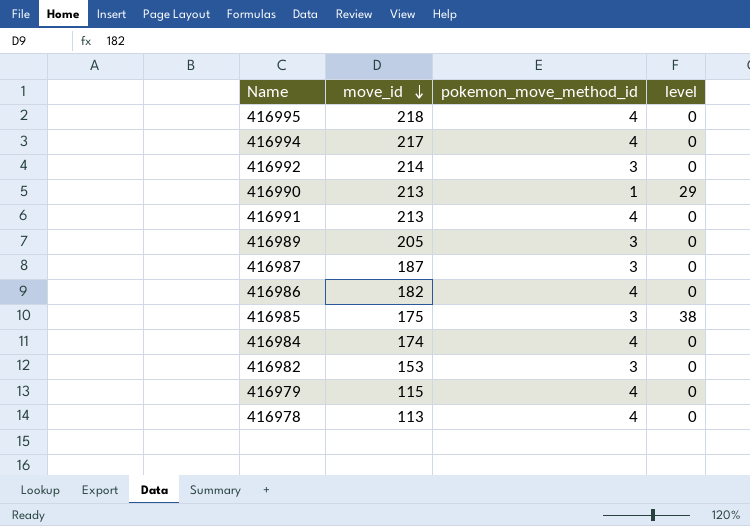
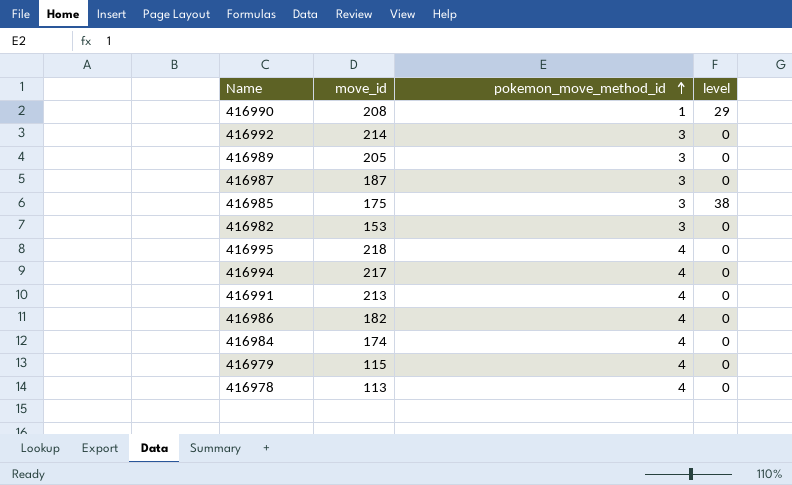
row order: move_id descending -> pokemon_move_method_id ascending
416990 | move_id: 213 -> 208

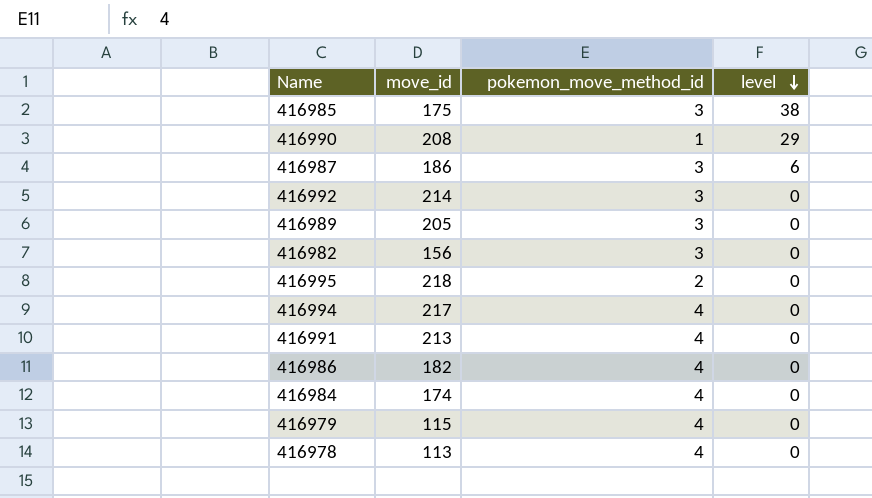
row order: pokemon_move_method_id ascending -> level descending
416987 | move_id: 187 -> 186
416987 | level: 0 -> 6
416982 | move_id: 153 -> 156
416995 | pokemon_move_method_id: 4 -> 2

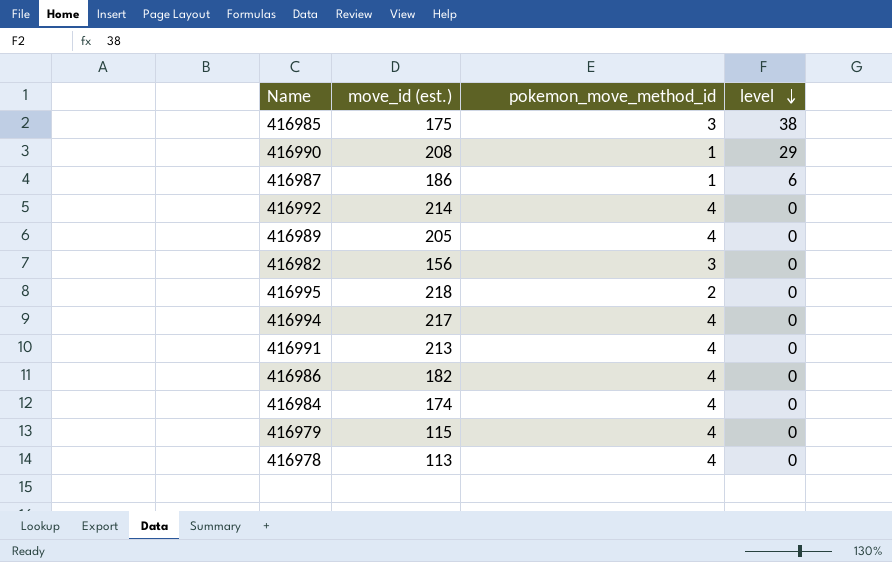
column name: move_id -> move_id (est.)
416987 | pokemon_move_method_id: 3 -> 1
416992 | pokemon_move_method_id: 3 -> 4
416989 | pokemon_move_method_id: 3 -> 4

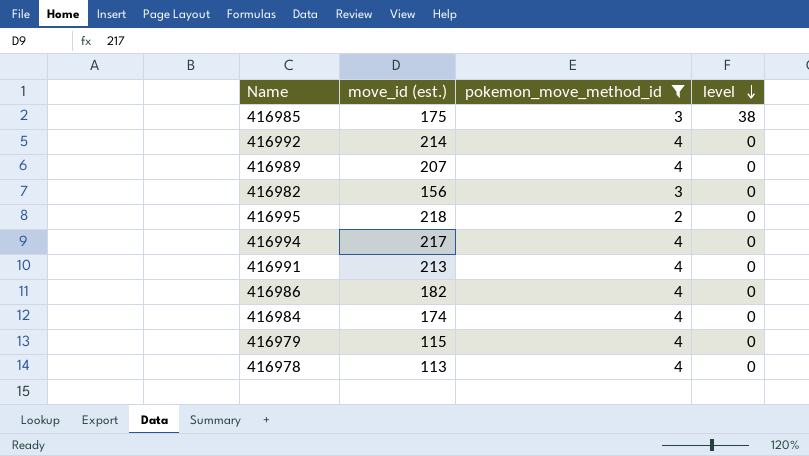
filter: none -> pokemon_move_method_id != 1
416989 | move_id (est.): 205 -> 207

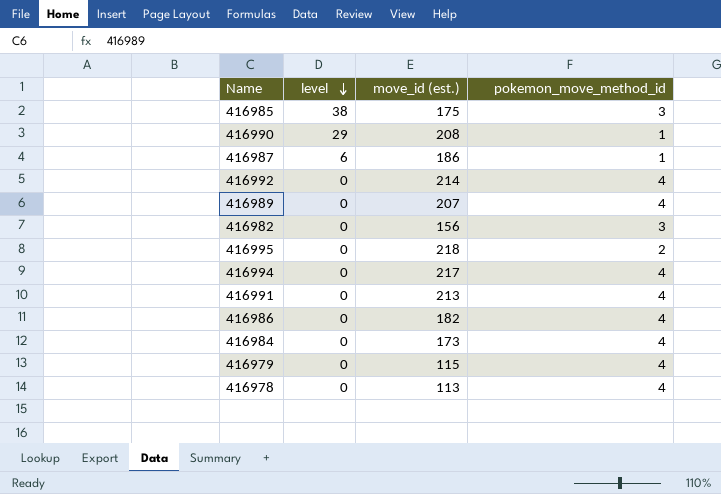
filter: pokemon_move_method_id != 1 -> none
column level | position: 4 -> 2
416984 | move_id (est.): 174 -> 173

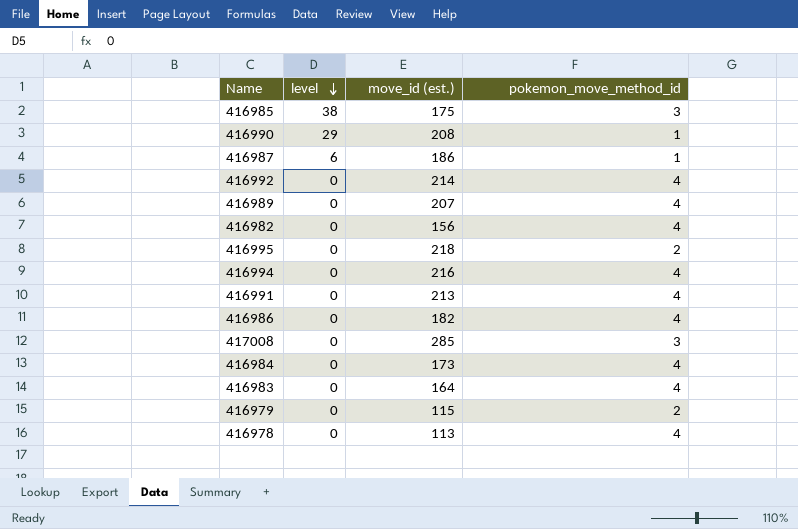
416982 | pokemon_move_method_id: 3 -> 4
416994 | move_id (est.): 217 -> 216
row 417008: none -> 0 | 285 | 3
row 416983: none -> 0 | 164 | 4
416979 | pokemon_move_method_id: 4 -> 2

